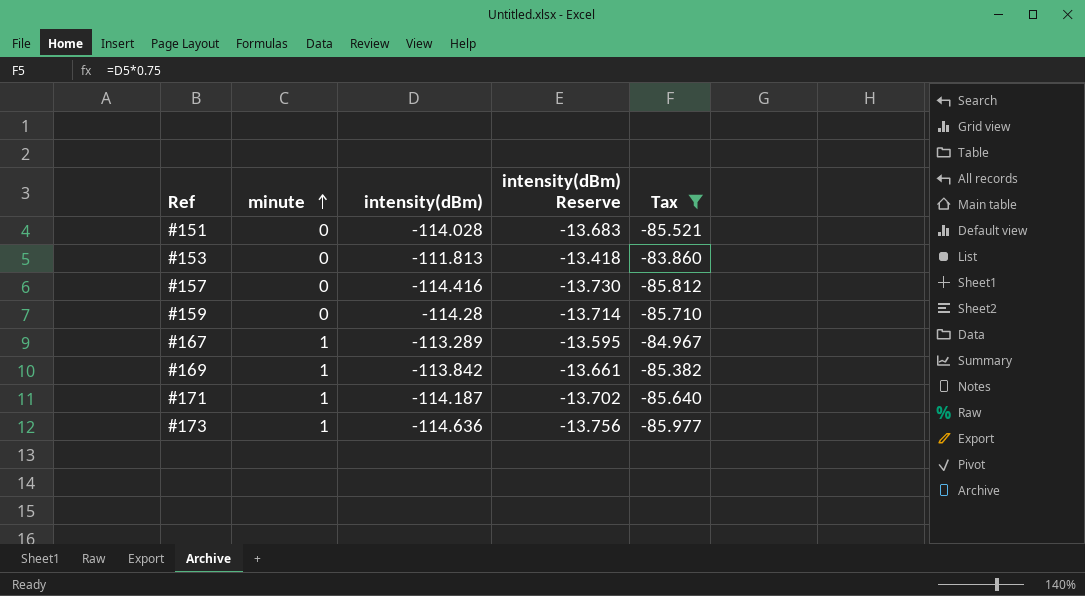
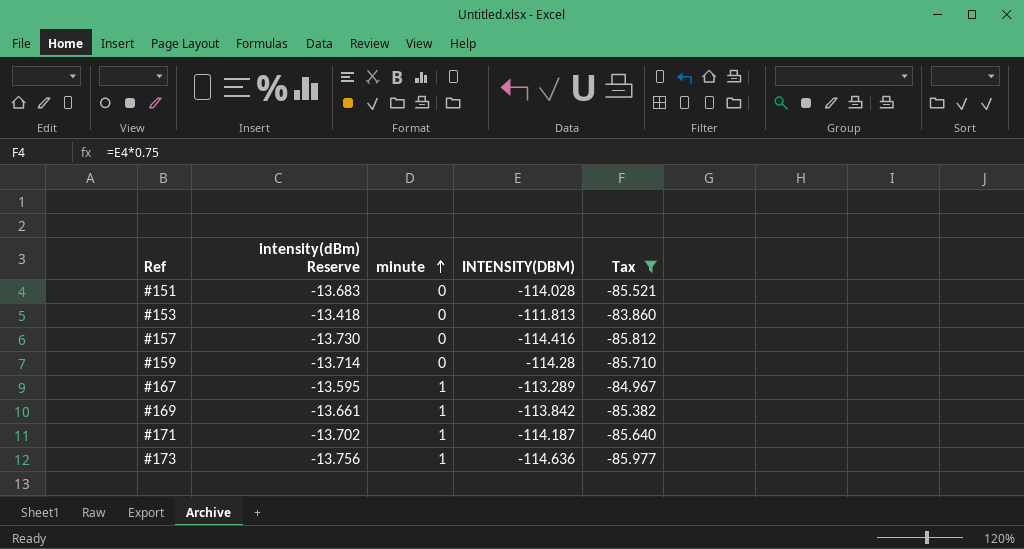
column intensity(dBm) Reserve | position: 4 -> 2
column name: intensity(dBm) -> INTENSITY(DBM)

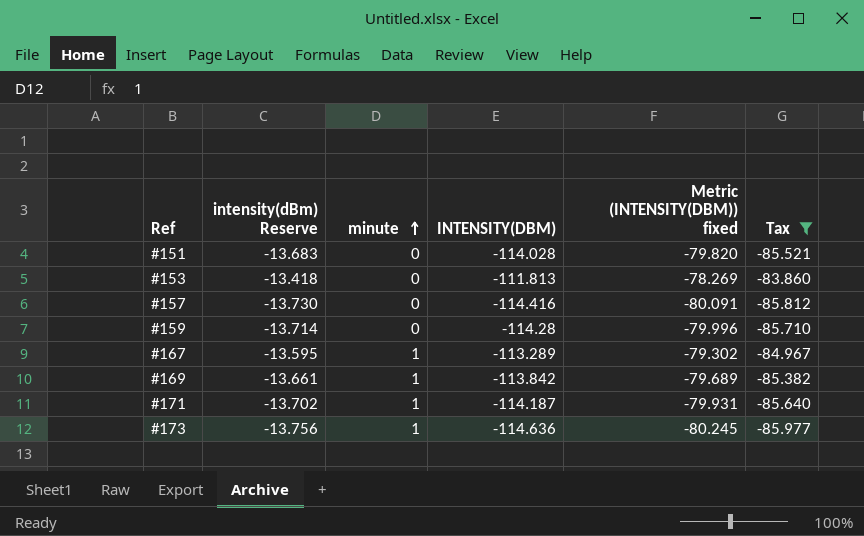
column Metric (INTENSITY(DBM)) fixed | formula: none -> [INTENSITY(DBM)] * 0.7

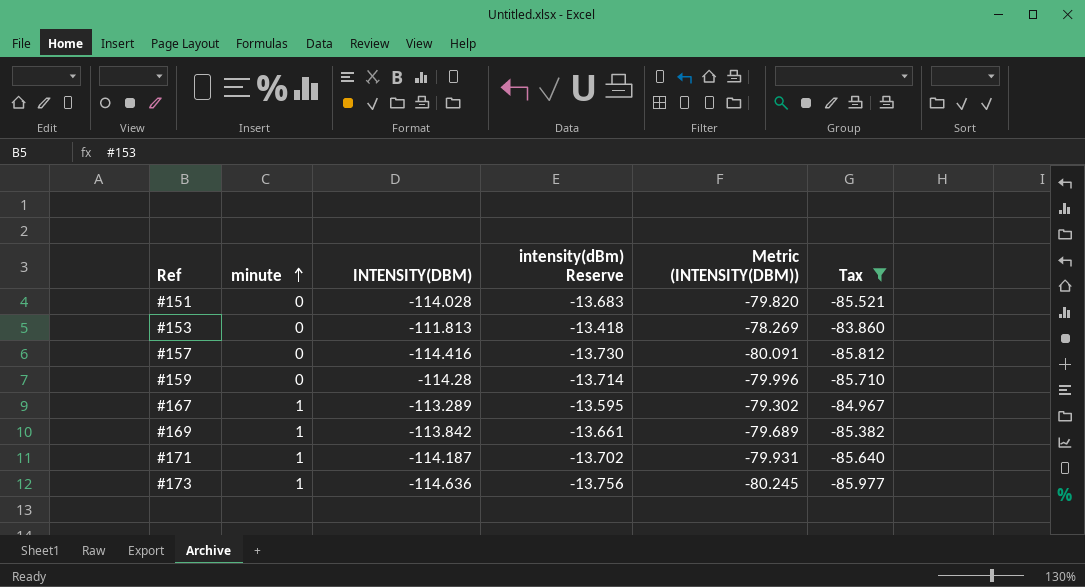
column intensity(dBm) Reserve | position: 2 -> 4
column name: Metric (INTENSITY(DBM)) fixed -> Metric (INTENSITY(DBM))

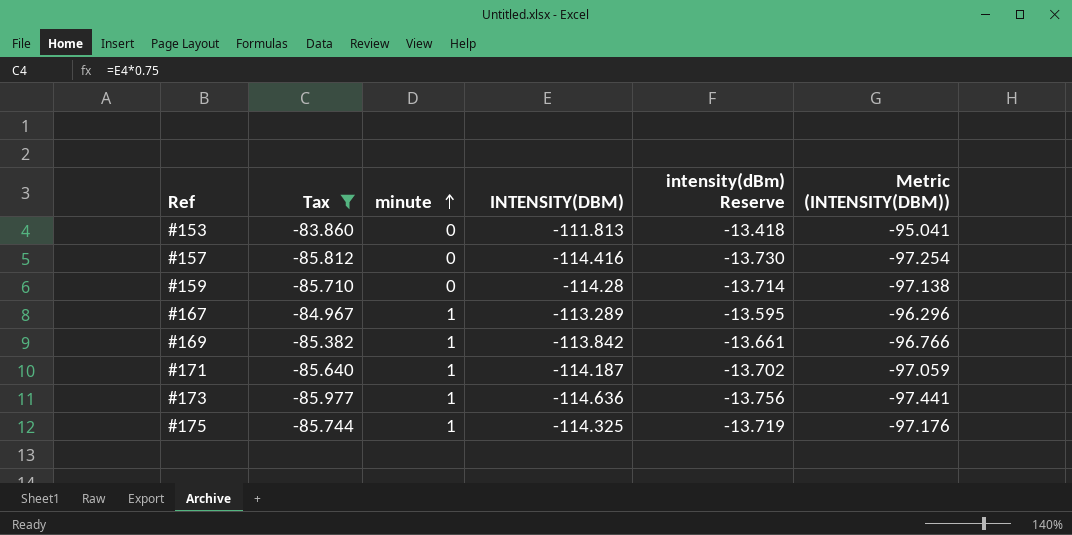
column Tax | position: 6 -> 2
column Metric (INTENSITY(DBM)) | formula: [INTENSITY(DBM)] * 0.7 -> [INTENSITY(DBM)] * 0.85
row #151: 0 | -114.028 | -13.683 | -79.820 | -85.521 -> none
row #175: none -> -85.744 | 1 | -114.325 | -13.719 | -97.176

